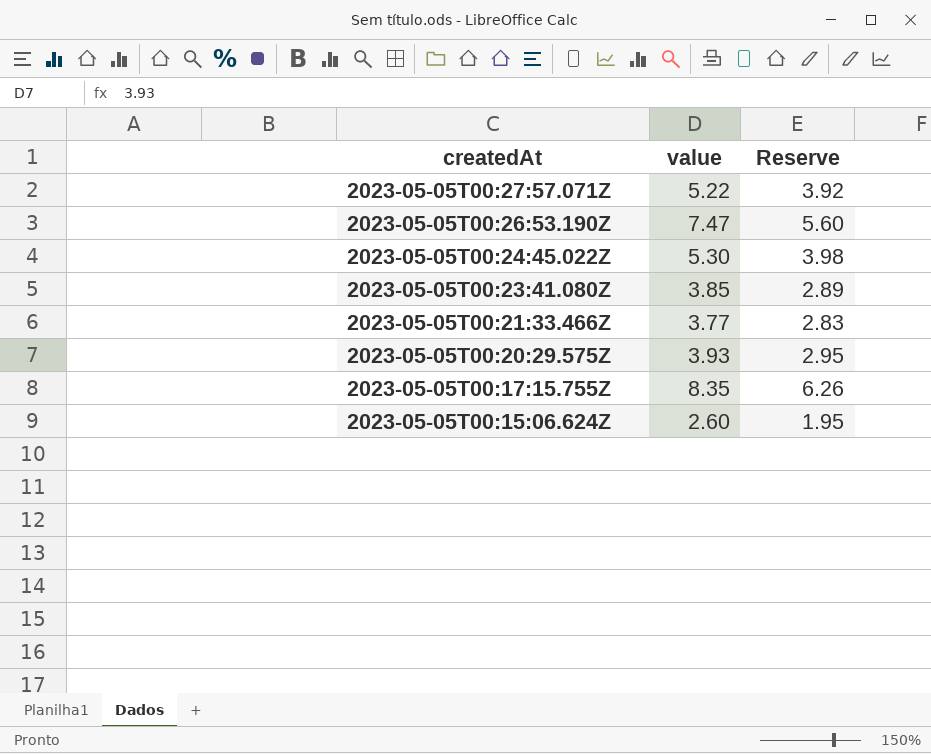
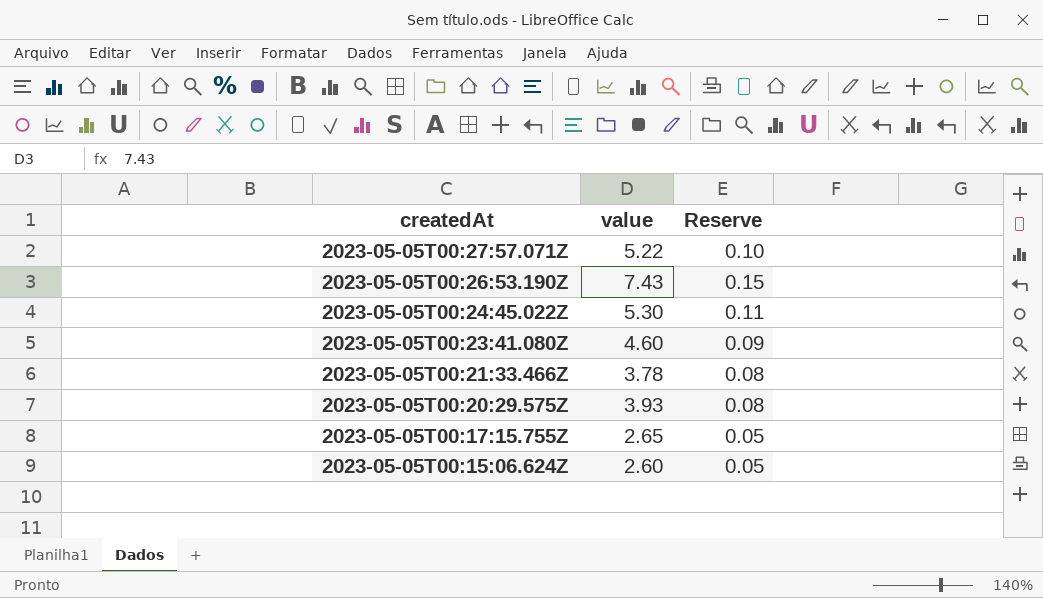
column Reserve | formula: [value] * 0.75 -> [value] * 0.02
2023-05-05T00:26:53.190Z | value: 7.47 -> 7.43
2023-05-05T00:23:41.080Z | value: 3.85 -> 4.60
2023-05-05T00:21:33.466Z | value: 3.77 -> 3.78
2023-05-05T00:17:15.755Z | value: 8.35 -> 2.65

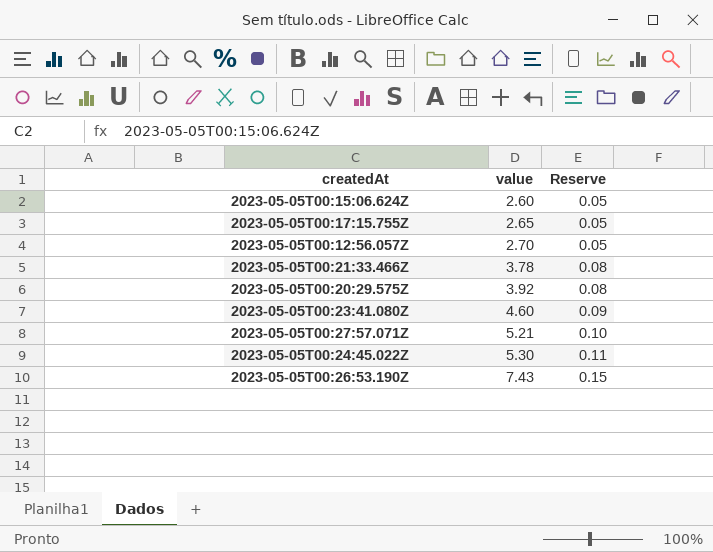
row order: createdAt descending -> value ascending
row 2023-05-05T00:12:56.057Z: none -> 2.70 | 0.05
2023-05-05T00:20:29.575Z | value: 3.93 -> 3.92
2023-05-05T00:27:57.071Z | value: 5.22 -> 5.21

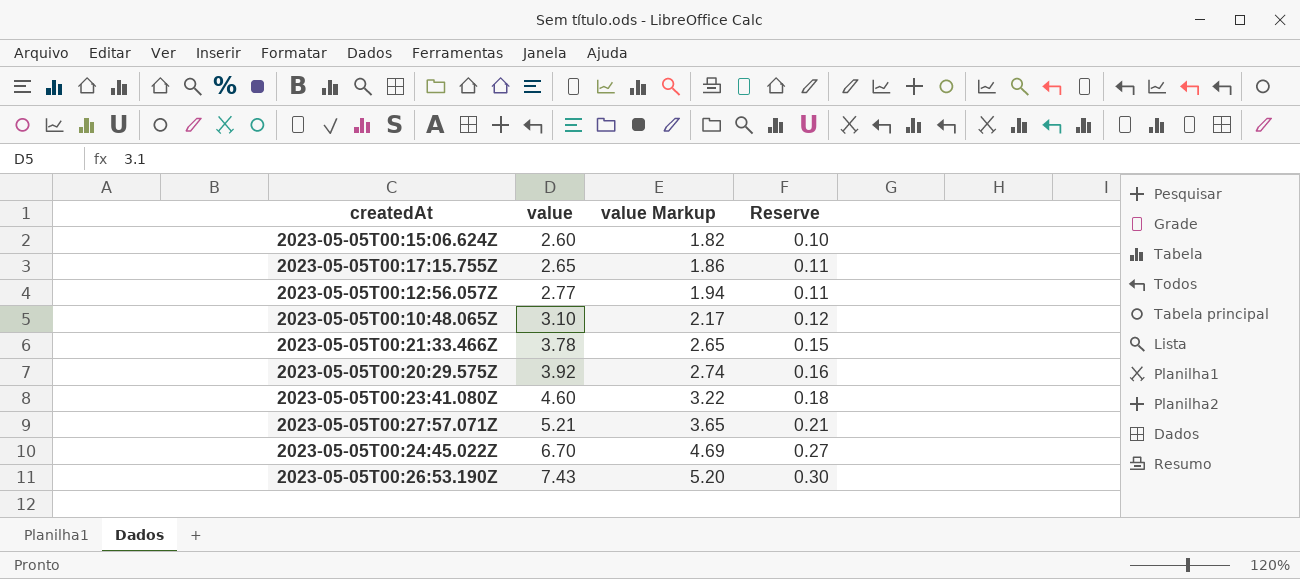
column value Markup | formula: none -> [value] * 0.7
column Reserve | formula: [value] * 0.02 -> [value] * 0.04
2023-05-05T00:12:56.057Z | value: 2.70 -> 2.77
row 2023-05-05T00:10:48.065Z: none -> 3.10 | 2.17 | 0.12
2023-05-05T00:24:45.022Z | value: 5.30 -> 6.70

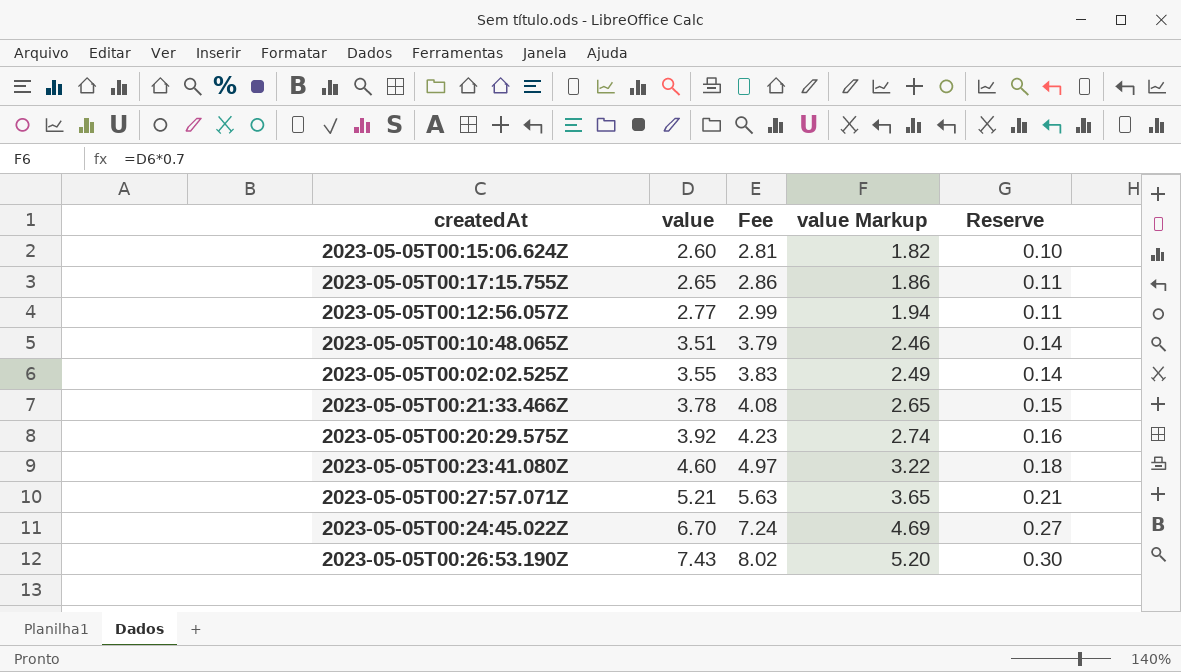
column Fee | formula: none -> [value] * 1.08
2023-05-05T00:10:48.065Z | value: 3.10 -> 3.51
2023-05-05T00:10:48.065Z | value Markup: 2.17 -> 2.46
2023-05-05T00:10:48.065Z | Reserve: 0.12 -> 0.14
row 2023-05-05T00:02:02.525Z: none -> 3.55 | 3.83 | 2.49 | 0.14

